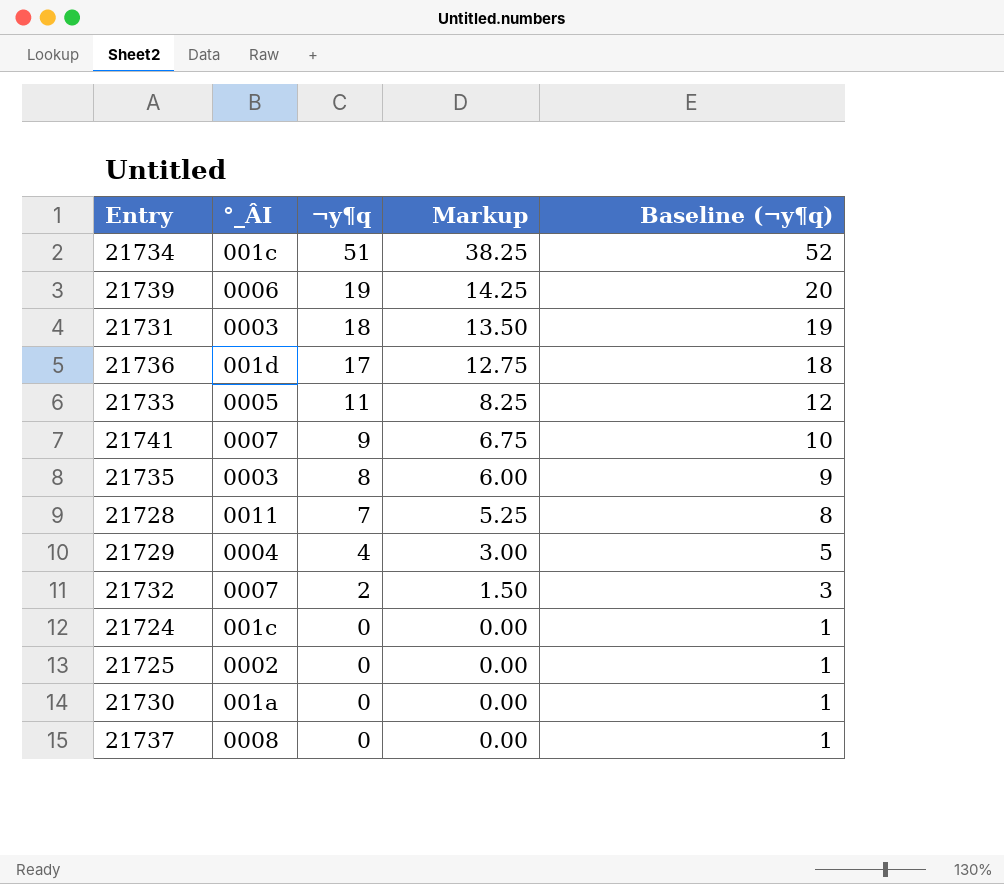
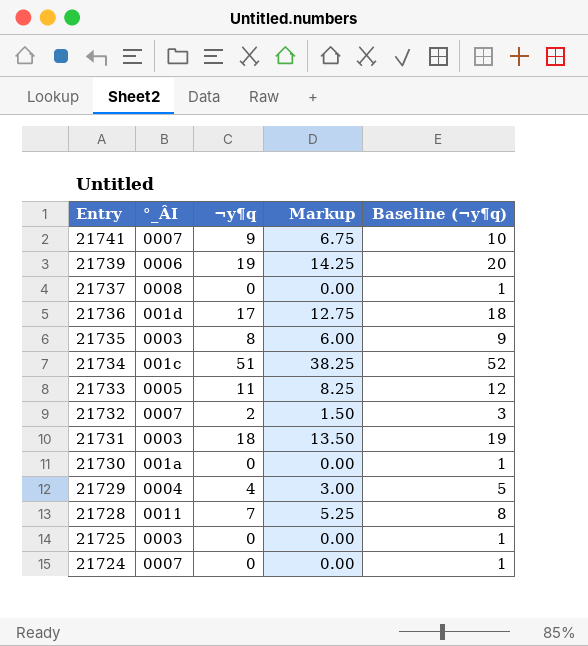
row order: ¬y¶q descending -> Entry descending
21725 | °_ÂI: 0002 -> 0003
21724 | °_ÂI: 001c -> 0007

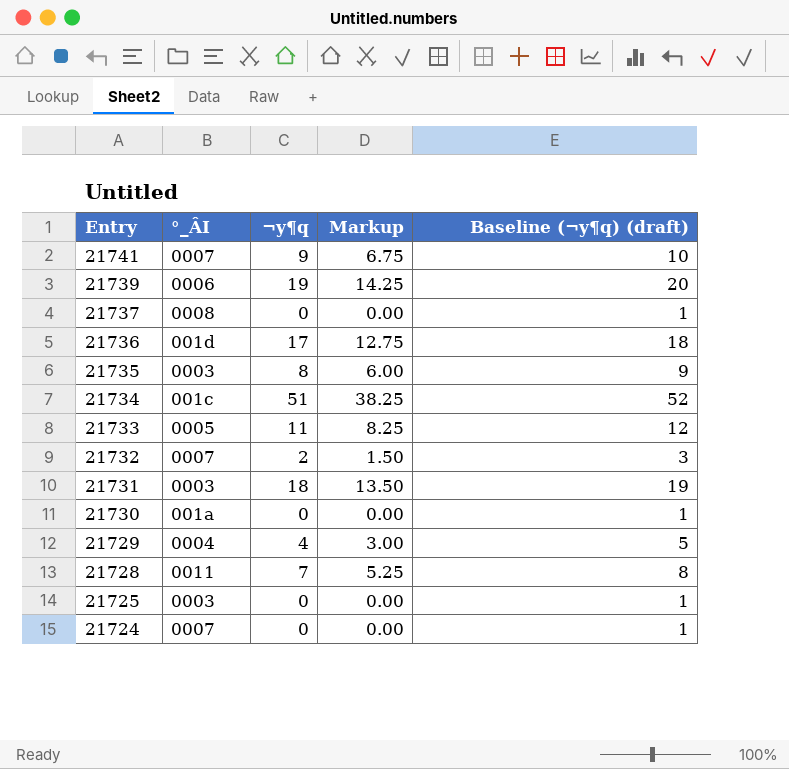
column name: Baseline (¬y¶q) -> Baseline (¬y¶q) (draft)

